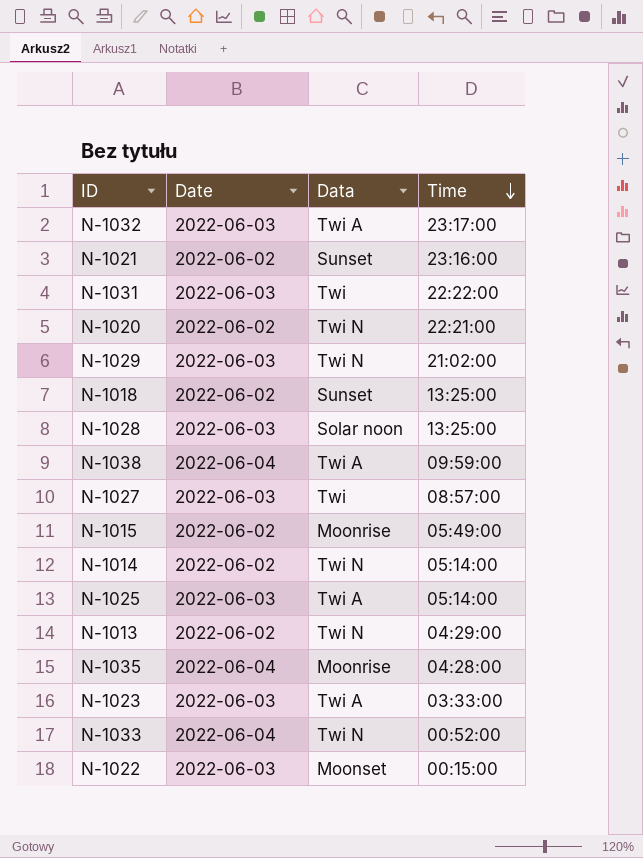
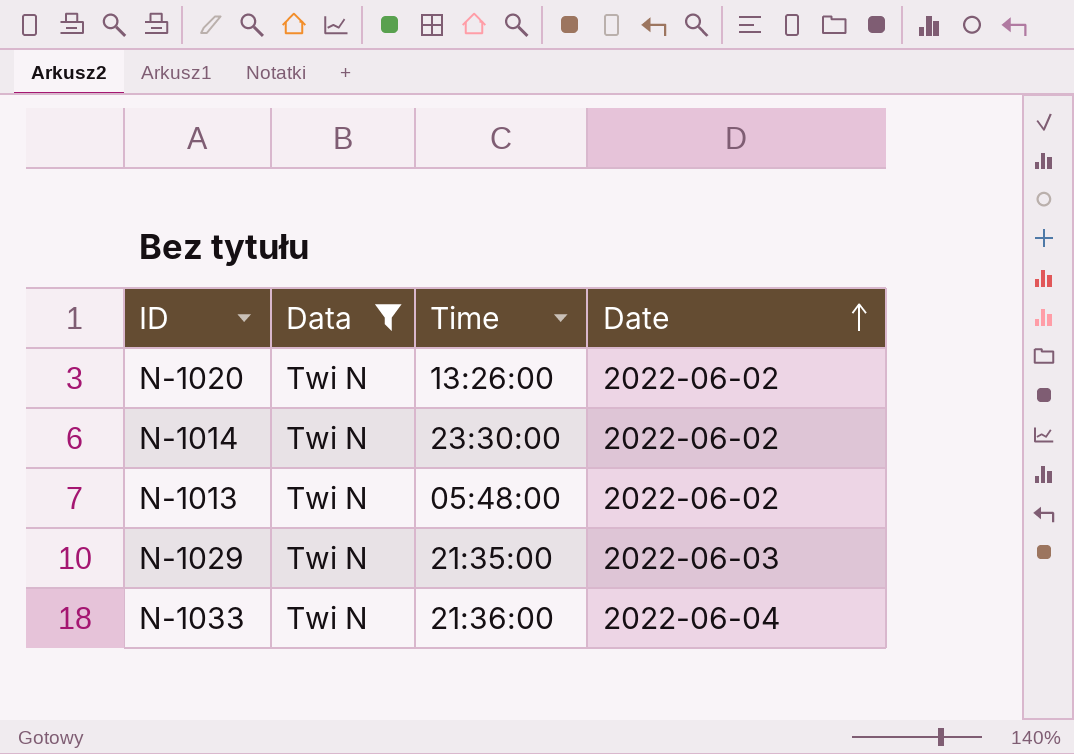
filter: none -> Data = Twi N
row order: Time descending -> Date ascending
column Date | position: 2 -> 4
N-1020 | Time: 22:21:00 -> 13:26:00
N-1014 | Time: 05:14:00 -> 23:30:00
N-1013 | Time: 04:29:00 -> 05:48:00
N-1029 | Time: 21:02:00 -> 21:35:00
N-1033 | Time: 00:52:00 -> 21:36:00

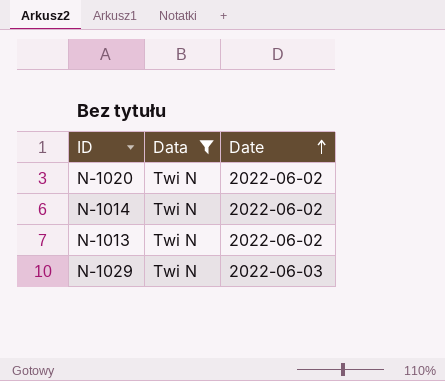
column Time | position: 3 -> none
row N-1033: Twi N | 21:36:00 | 2022-06-04 -> none

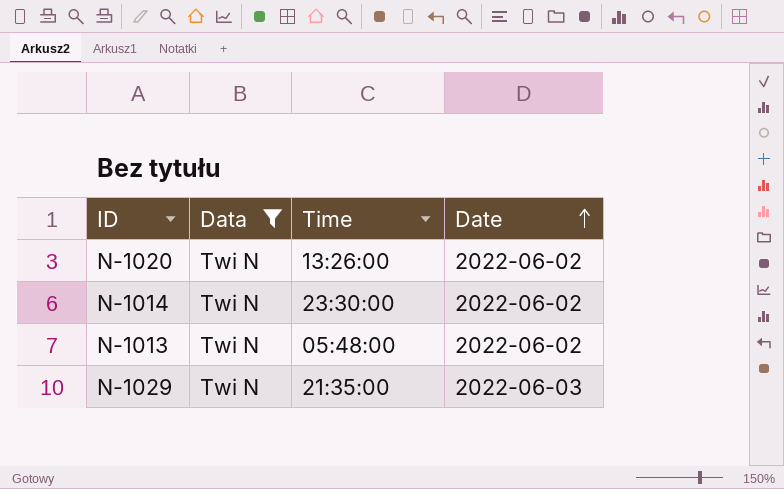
column Time | position: none -> 3

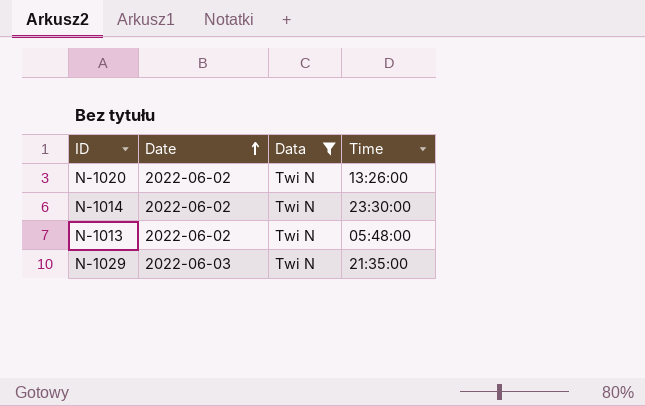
column Date | position: 4 -> 2

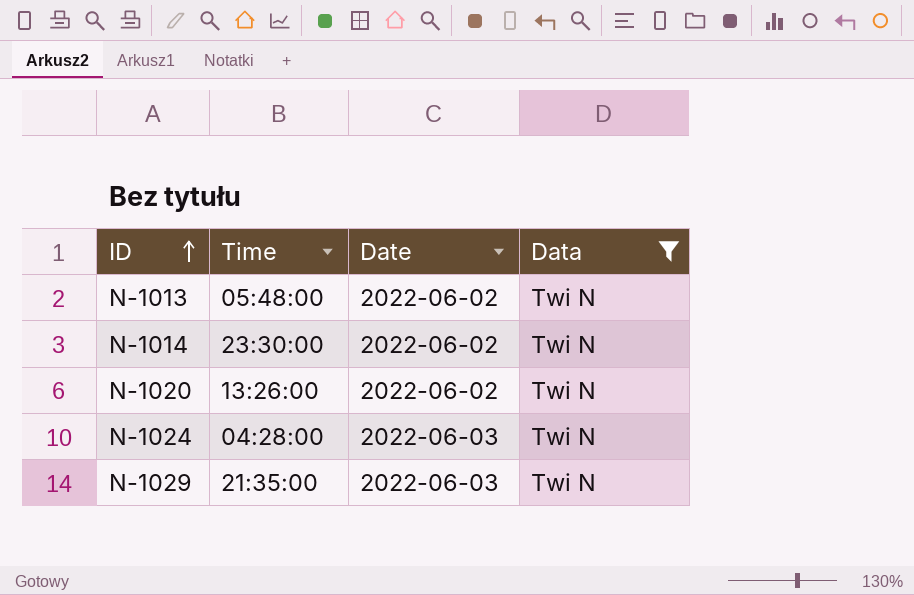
row order: Date ascending -> ID ascending
column Time | position: 4 -> 2
row N-1024: none -> 04:28:00 | 2022-06-03 | Twi N

